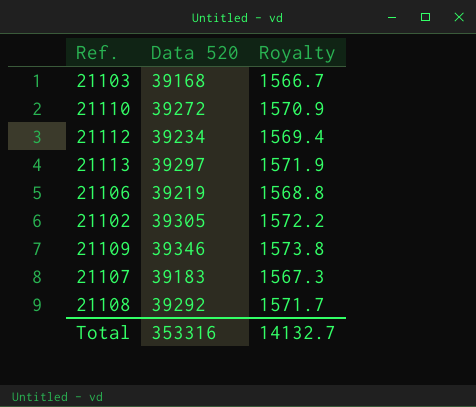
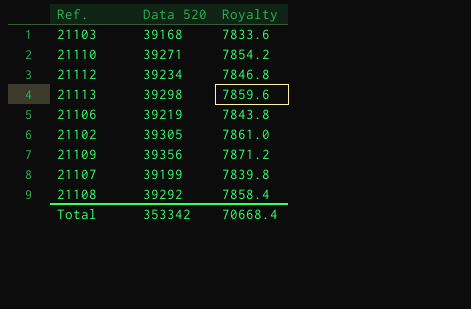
column Royalty | formula: [Data 520] * 0.04 -> [Data 520] * 0.2
21110 | Data 520: 39272 -> 39271
21113 | Data 520: 39297 -> 39298
21109 | Data 520: 39346 -> 39356
21107 | Data 520: 39183 -> 39199
Total | Data 520: 353316 -> 353342
Total | Royalty: 14132.7 -> 70668.4

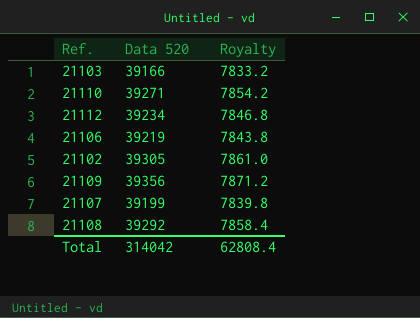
row 21113: 39298 | 7859.6 -> none
21103 | Data 520: 39168 -> 39166
21103 | Royalty: 7833.6 -> 7833.2
Total | Data 520: 353342 -> 314042
Total | Royalty: 70668.4 -> 62808.4

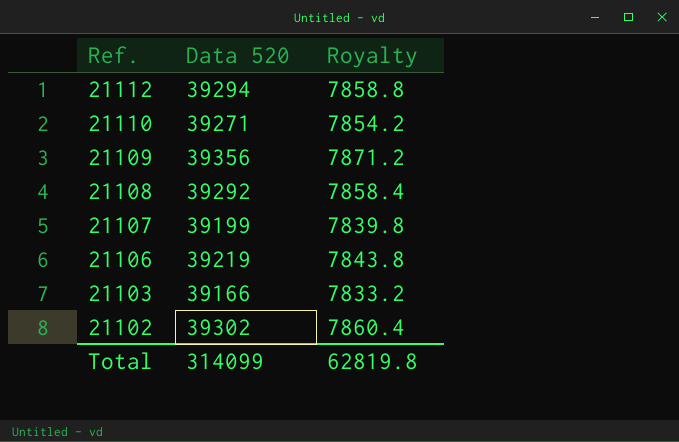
row order: none -> Ref. descending
21112 | Data 520: 39234 -> 39294
21112 | Royalty: 7846.8 -> 7858.8
21102 | Data 520: 39305 -> 39302
21102 | Royalty: 7861.0 -> 7860.4
Total | Data 520: 314042 -> 314099
Total | Royalty: 62808.4 -> 62819.8

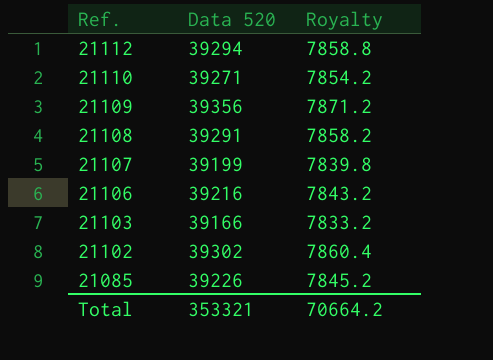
21108 | Data 520: 39292 -> 39291
21108 | Royalty: 7858.4 -> 7858.2
21106 | Data 520: 39219 -> 39216
21106 | Royalty: 7843.8 -> 7843.2
row 21085: none -> 39226 | 7845.2
Total | Data 520: 314099 -> 353321
Total | Royalty: 62819.8 -> 70664.2

